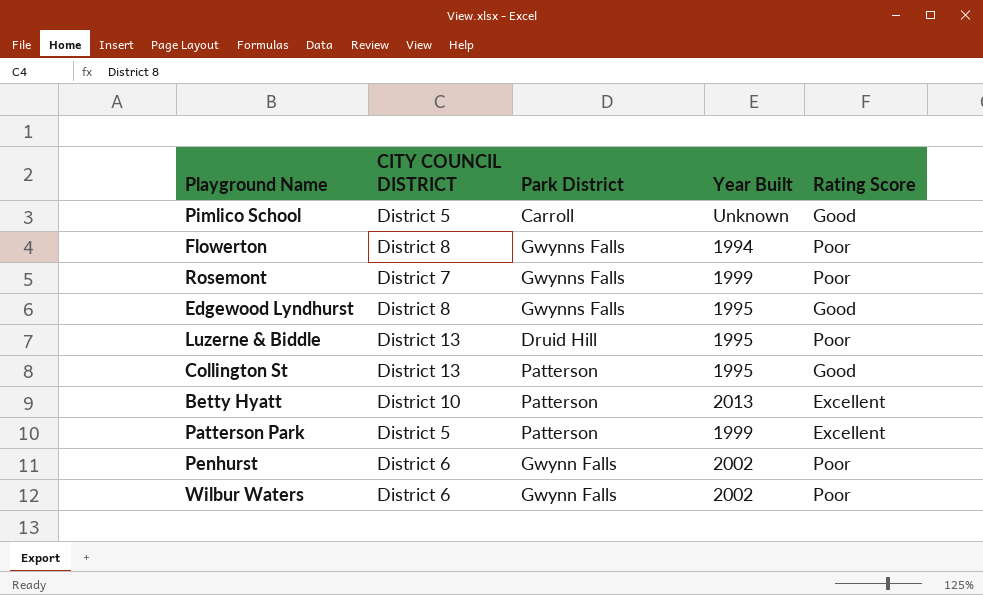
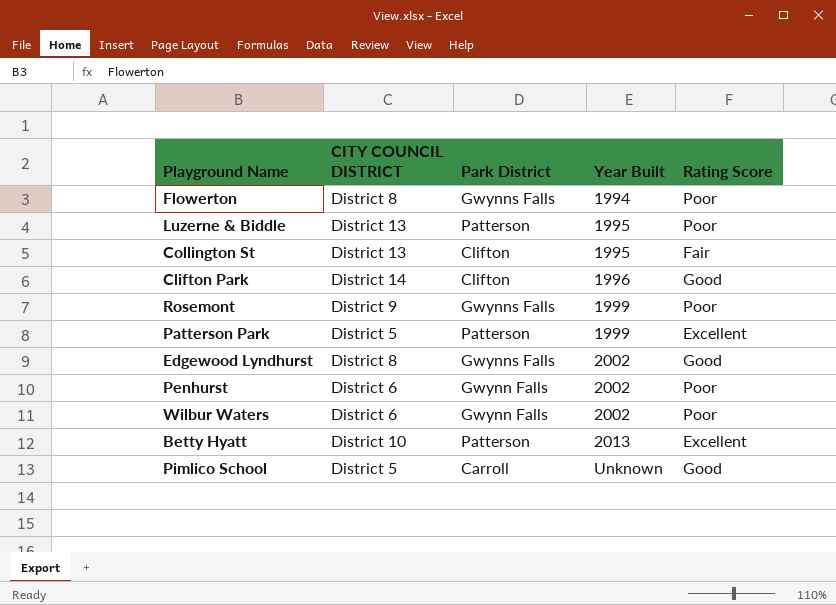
row order: none -> Year Built ascending
Luzerne & Biddle | Park District: Druid Hill -> Patterson
Collington St | Park District: Patterson -> Clifton
Collington St | Rating Score: Good -> Fair
row Clifton Park: none -> District 14 | Clifton | 1996 | Good
Rosemont | CITY COUNCIL DISTRICT: District 7 -> District 9
Edgewood Lyndhurst | Year Built: 1995 -> 2002

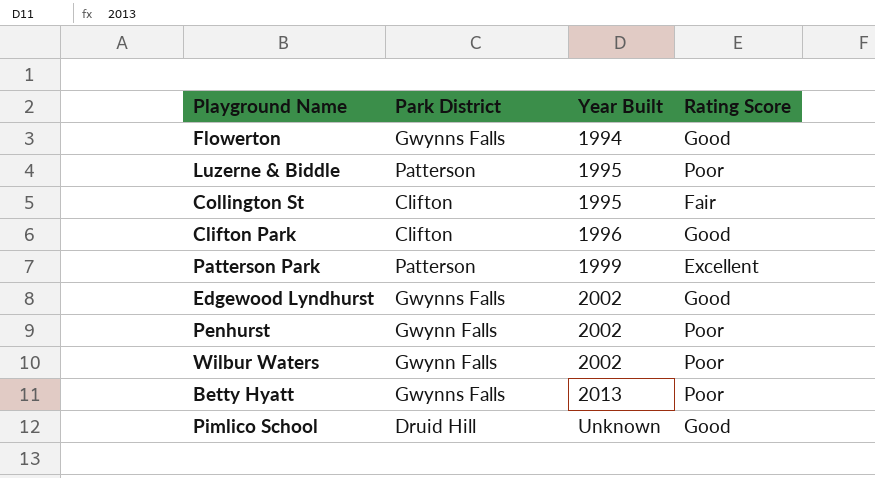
column CITY COUNCIL DISTRICT | position: 2 -> none
row Rosemont: District 9 | Gwynns Falls | 1999 | Poor -> none
Flowerton | Rating Score: Poor -> Good
Betty Hyatt | Park District: Patterson -> Gwynns Falls
Betty Hyatt | Rating Score: Excellent -> Poor
Pimlico School | Park District: Carroll -> Druid Hill

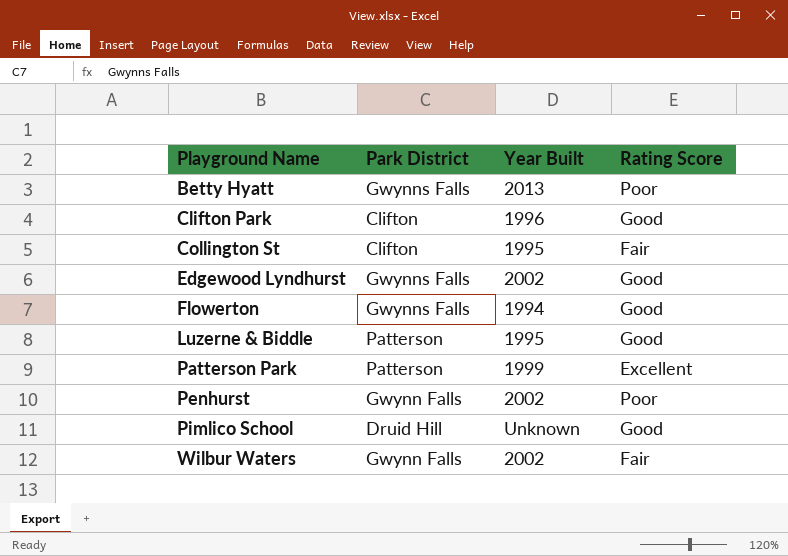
row order: Year Built ascending -> Playground Name ascending
Luzerne & Biddle | Rating Score: Poor -> Good
Wilbur Waters | Rating Score: Poor -> Fair

